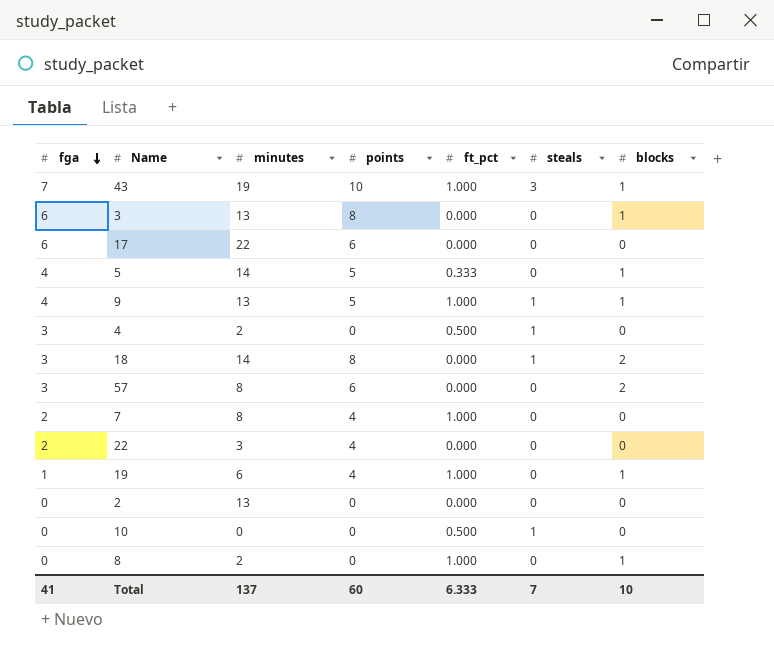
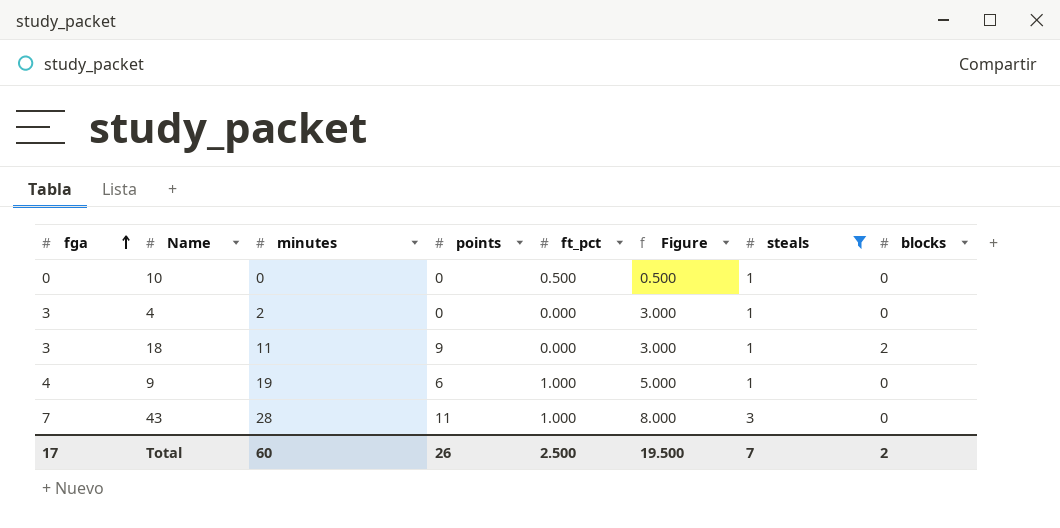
filter: none -> steals != 0
row order: fga descending -> fga ascending
column Figure | formula: none -> [fga] + [ft_pct]
4 | ft_pct: 0.500 -> 0.000
18 | minutes: 14 -> 11
18 | points: 8 -> 9
9 | minutes: 13 -> 19
9 | points: 5 -> 6
9 | blocks: 1 -> 0
43 | minutes: 19 -> 28
43 | points: 10 -> 11
43 | blocks: 1 -> 0
Total | fga: 41 -> 17
Total | minutes: 137 -> 60
Total | points: 60 -> 26
Total | ft_pct: 6.333 -> 2.500
Total | blocks: 10 -> 2

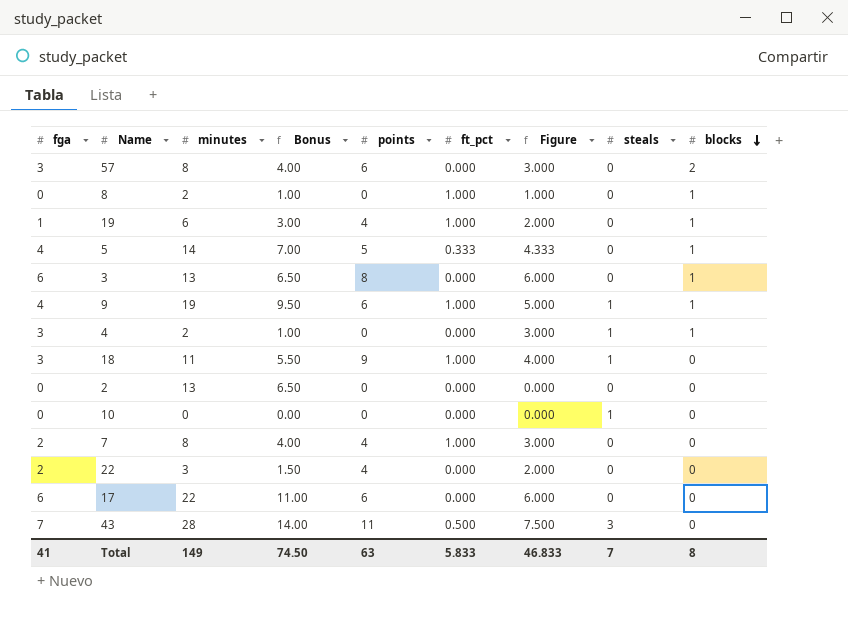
filter: steals != 0 -> none
row order: fga ascending -> blocks descending
column Bonus | formula: none -> [minutes] * 0.5
9 | blocks: 0 -> 1
4 | blocks: 0 -> 1
18 | ft_pct: 0.000 -> 1.000
18 | Figure: 3.000 -> 4.000
18 | blocks: 2 -> 0
10 | ft_pct: 0.500 -> 0.000
10 | Figure: 0.500 -> 0.000
43 | ft_pct: 1.000 -> 0.500
43 | Figure: 8.000 -> 7.500
Total | fga: 17 -> 41
Total | minutes: 60 -> 149
Total | points: 26 -> 63
Total | ft_pct: 2.500 -> 5.833
Total | Figure: 19.500 -> 46.833
Total | blocks: 2 -> 8

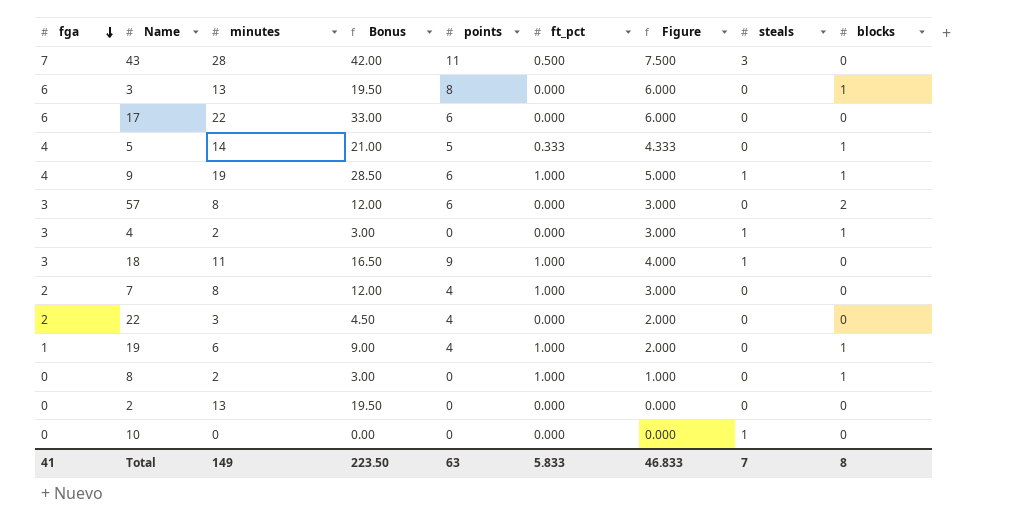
row order: blocks descending -> fga descending
column Bonus | formula: [minutes] * 0.5 -> [minutes] * 1.5
Total | Bonus: 74.50 -> 223.50

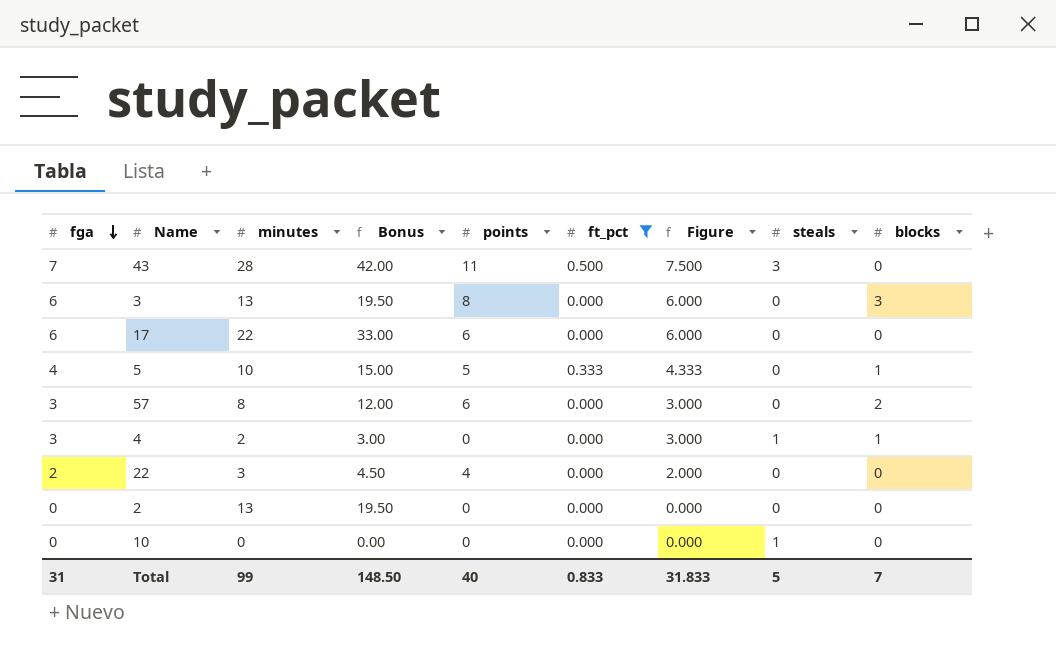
filter: none -> ft_pct != 1.000
3 | blocks: 1 -> 3
5 | minutes: 14 -> 10
5 | Bonus: 21.00 -> 15.00
Total | fga: 41 -> 31
Total | minutes: 149 -> 99
Total | Bonus: 223.50 -> 148.50
Total | points: 63 -> 40
Total | ft_pct: 5.833 -> 0.833
Total | Figure: 46.833 -> 31.833
Total | steals: 7 -> 5
Total | blocks: 8 -> 7

